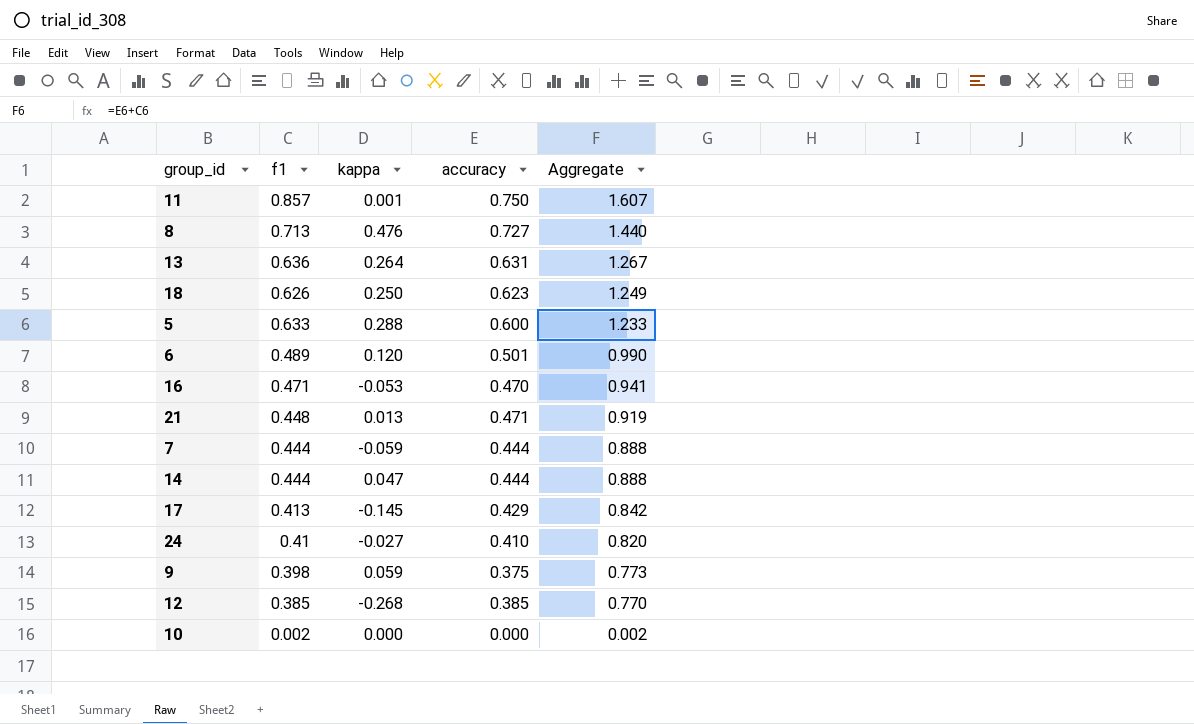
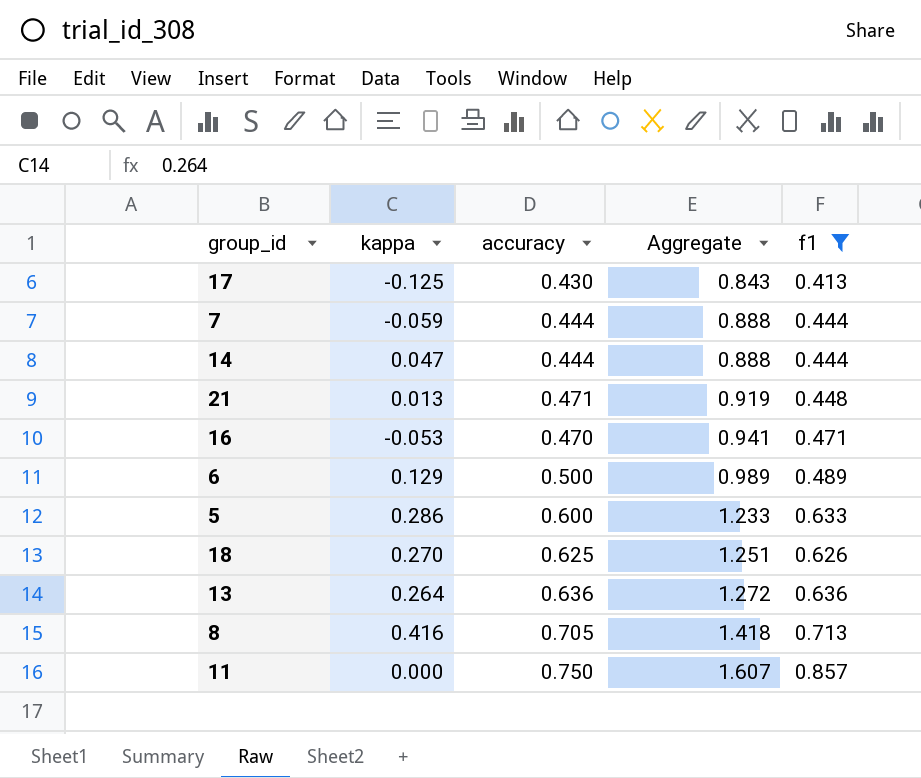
filter: none -> f1 >= 0.413
row order: Aggregate descending -> Aggregate ascending
column f1 | position: 2 -> 5
17 | kappa: -0.145 -> -0.125
17 | accuracy: 0.429 -> 0.430
17 | Aggregate: 0.842 -> 0.843
6 | kappa: 0.120 -> 0.129
6 | accuracy: 0.501 -> 0.500
6 | Aggregate: 0.990 -> 0.989
5 | kappa: 0.288 -> 0.286
18 | kappa: 0.250 -> 0.270
18 | accuracy: 0.623 -> 0.625
18 | Aggregate: 1.249 -> 1.251
13 | accuracy: 0.631 -> 0.636
13 | Aggregate: 1.267 -> 1.272
8 | kappa: 0.476 -> 0.416
8 | accuracy: 0.727 -> 0.705
8 | Aggregate: 1.440 -> 1.418
11 | kappa: 0.001 -> 0.000

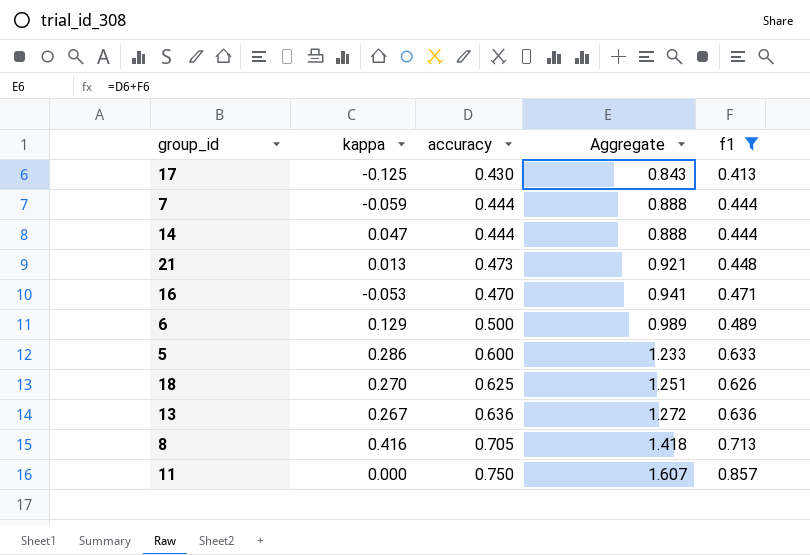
21 | accuracy: 0.471 -> 0.473
21 | Aggregate: 0.919 -> 0.921
13 | kappa: 0.264 -> 0.267

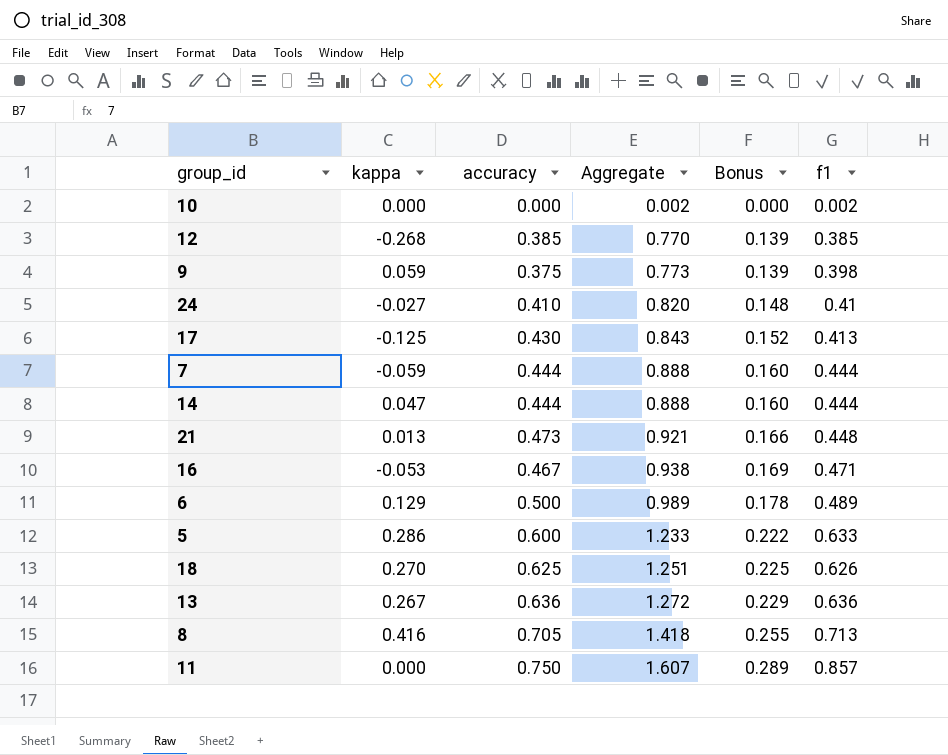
filter: f1 >= 0.413 -> none
column Bonus | formula: none -> [Aggregate] * 0.18
16 | accuracy: 0.470 -> 0.467
16 | Aggregate: 0.941 -> 0.938

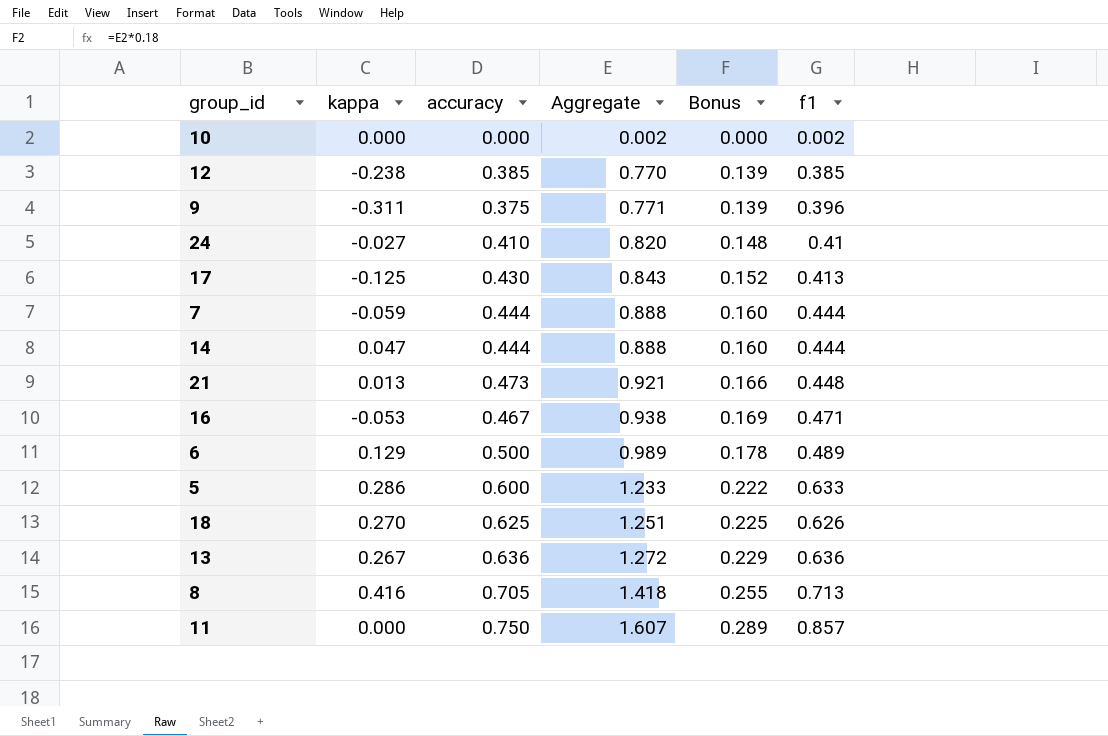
12 | kappa: -0.268 -> -0.238
9 | kappa: 0.059 -> -0.311
9 | Aggregate: 0.773 -> 0.771
9 | f1: 0.398 -> 0.396

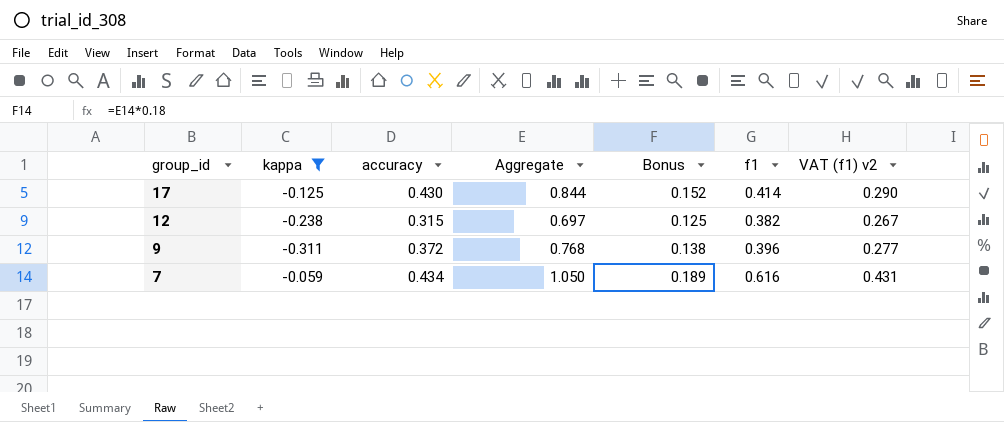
filter: none -> kappa <= -0.059
row order: Aggregate ascending -> group_id descending
column VAT (f1) v2 | formula: none -> [f1] * 0.7
17 | Aggregate: 0.843 -> 0.844
17 | f1: 0.413 -> 0.414
12 | accuracy: 0.385 -> 0.315
12 | Aggregate: 0.770 -> 0.697
12 | Bonus: 0.139 -> 0.125
12 | f1: 0.385 -> 0.382
9 | accuracy: 0.375 -> 0.372
9 | Aggregate: 0.771 -> 0.768
9 | Bonus: 0.139 -> 0.138
7 | accuracy: 0.444 -> 0.434
7 | Aggregate: 0.888 -> 1.050
7 | Bonus: 0.160 -> 0.189
7 | f1: 0.444 -> 0.616

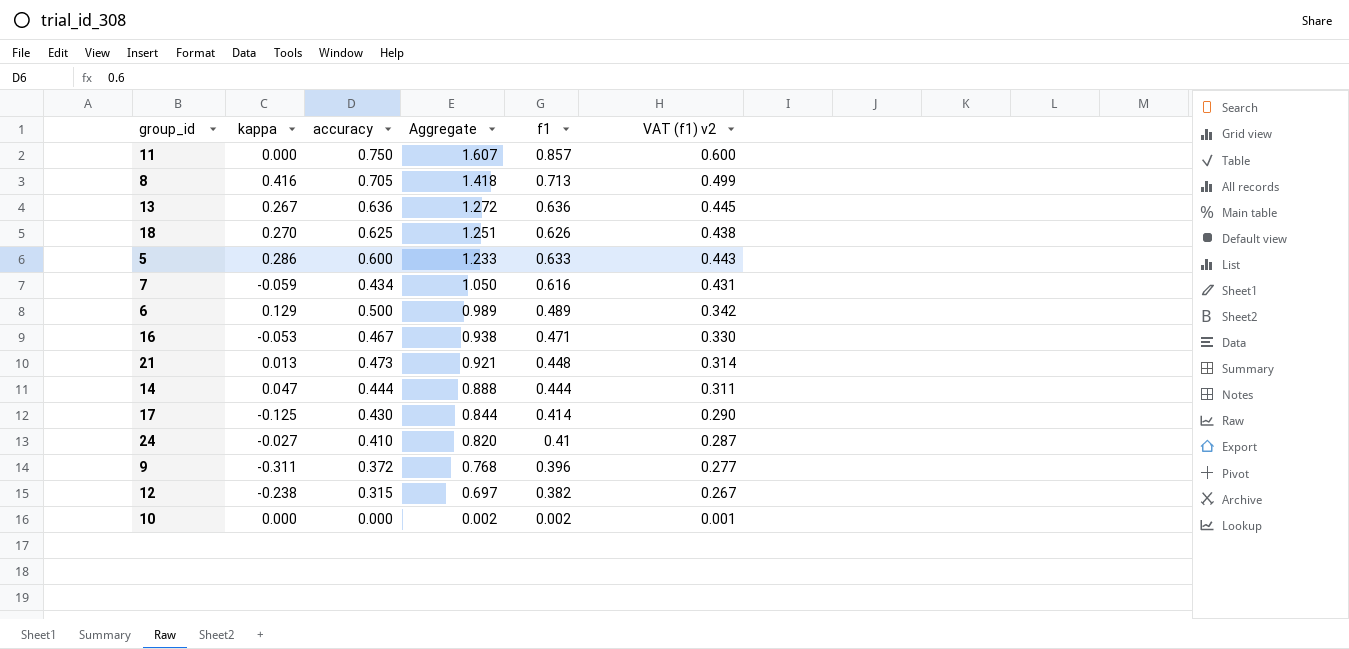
filter: kappa <= -0.059 -> none
row order: group_id descending -> Aggregate descending
column Bonus | formula: [Aggregate] * 0.18 -> none

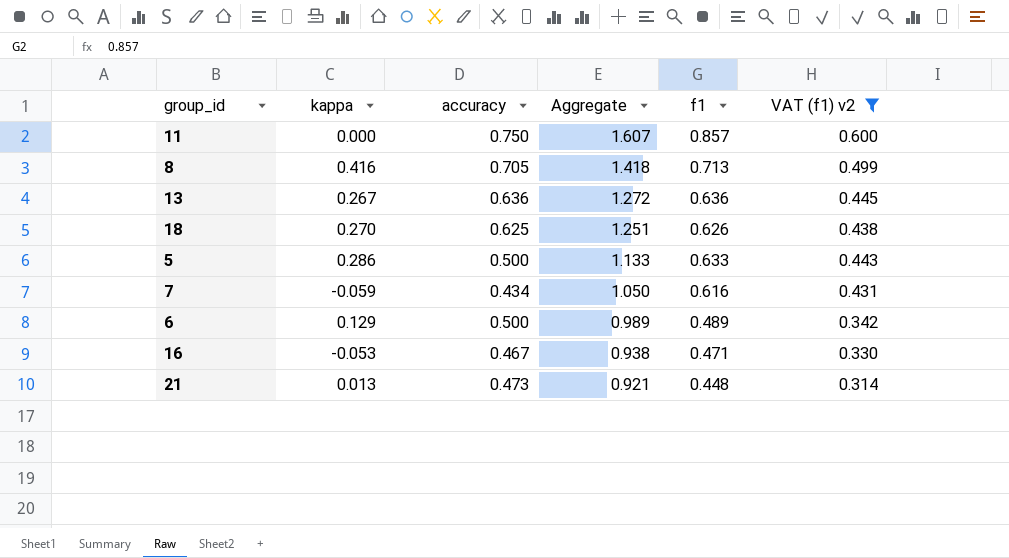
filter: none -> VAT (f1) v2 >= 0.314
5 | accuracy: 0.600 -> 0.500
5 | Aggregate: 1.233 -> 1.133

